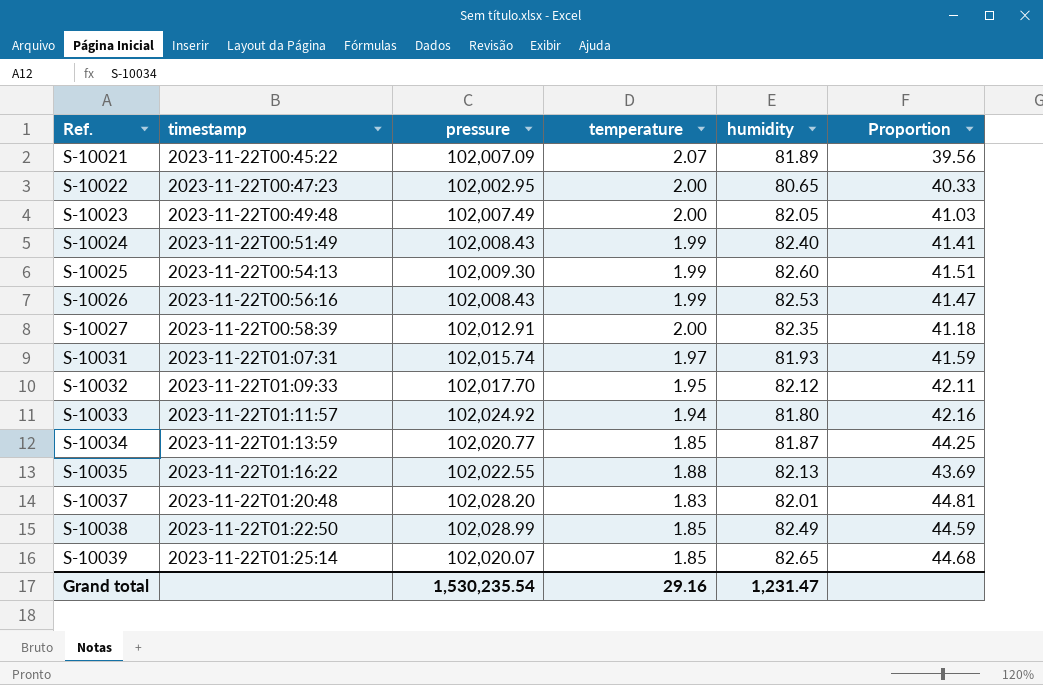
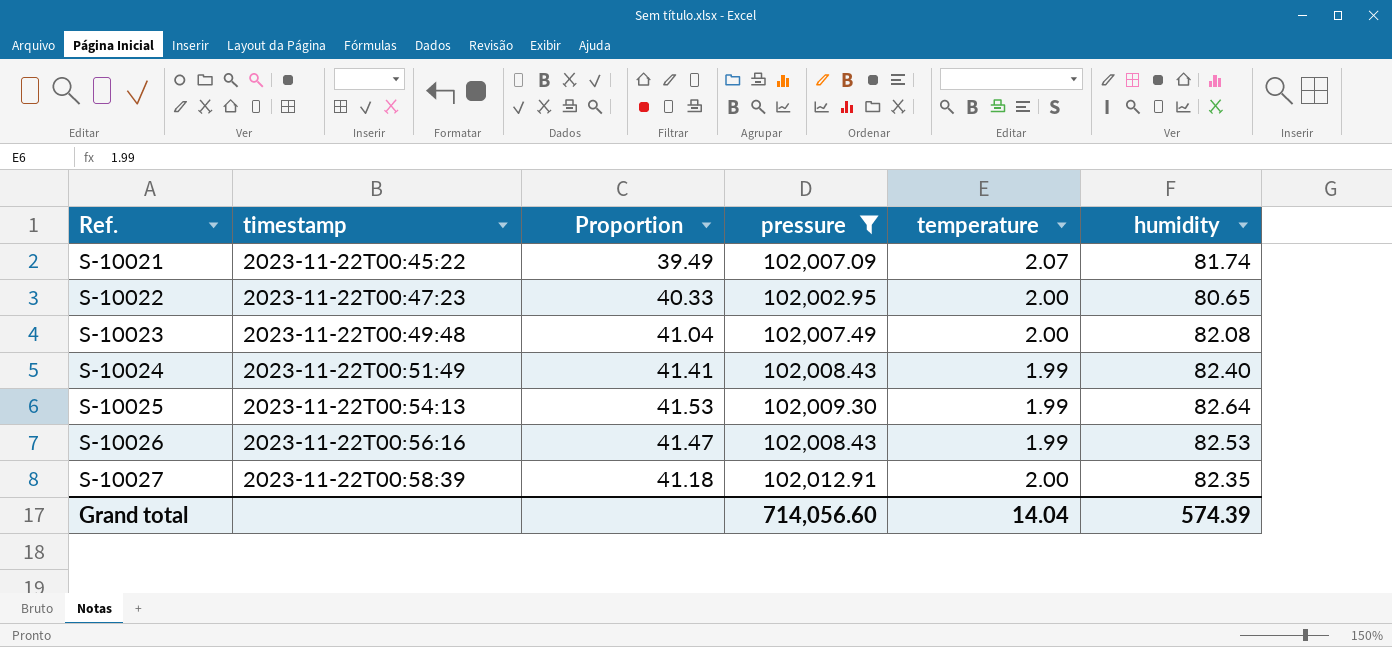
filter: none -> pressure <= 102,012.91
column Proportion | position: 6 -> 3
S-10021 | Proportion: 39.56 -> 39.49
S-10021 | humidity: 81.89 -> 81.74
S-10023 | Proportion: 41.03 -> 41.04
S-10023 | humidity: 82.05 -> 82.08
S-10025 | Proportion: 41.51 -> 41.53
S-10025 | humidity: 82.60 -> 82.64
Grand total | pressure: 1,530,235.54 -> 714,056.60
Grand total | temperature: 29.16 -> 14.04
Grand total | humidity: 1,231.47 -> 574.39

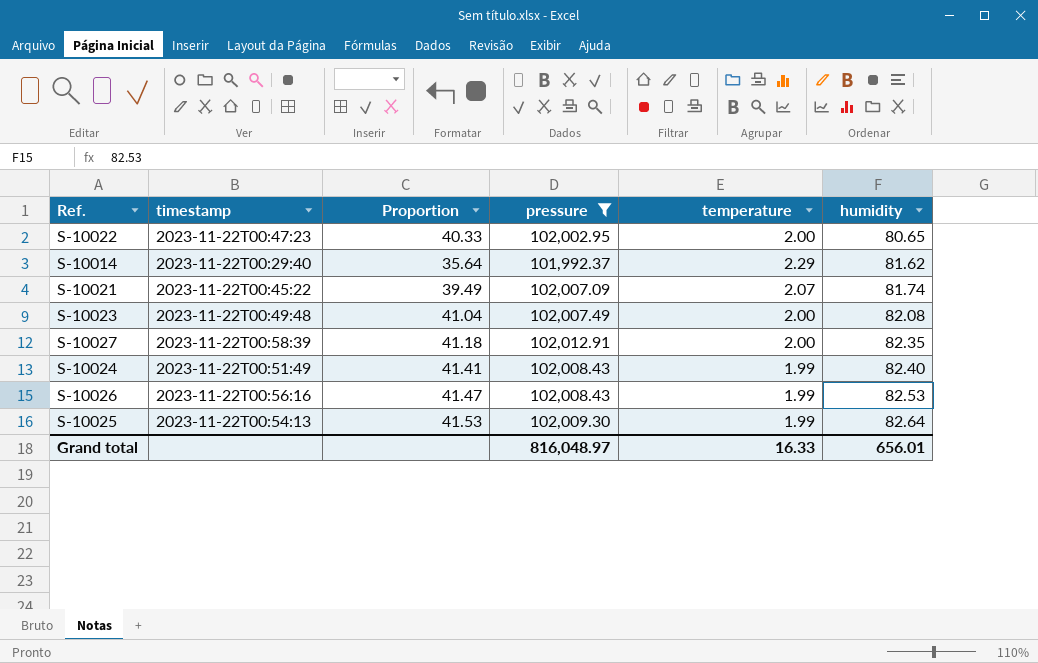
row order: Ref. ascending -> humidity ascending
row S-10014: none -> 2023-11-22T00:29:40 | 35.64 | 101,992.37 | 2.29 | 81.62
Grand total | pressure: 714,056.60 -> 816,048.97
Grand total | temperature: 14.04 -> 16.33
Grand total | humidity: 574.39 -> 656.01

